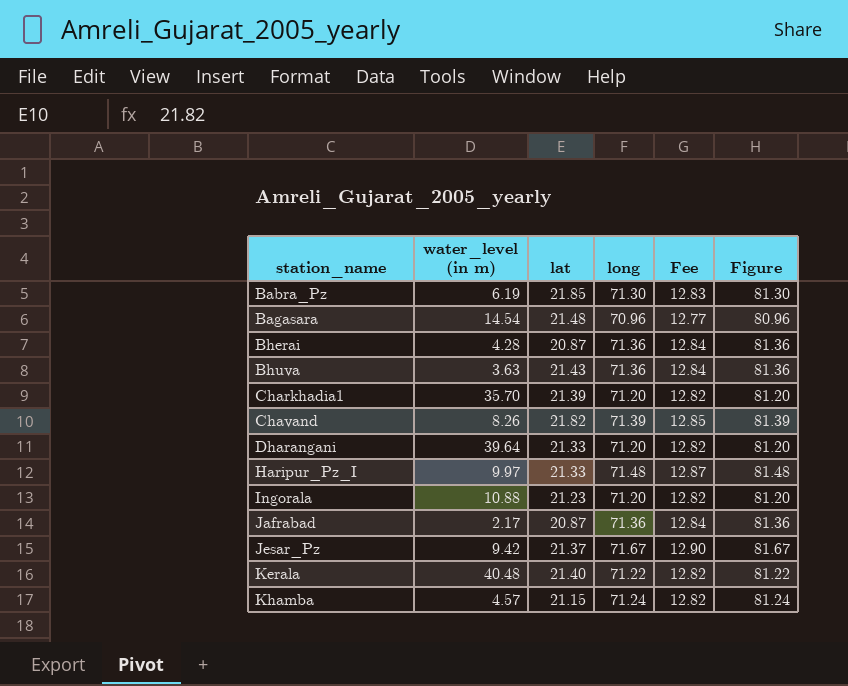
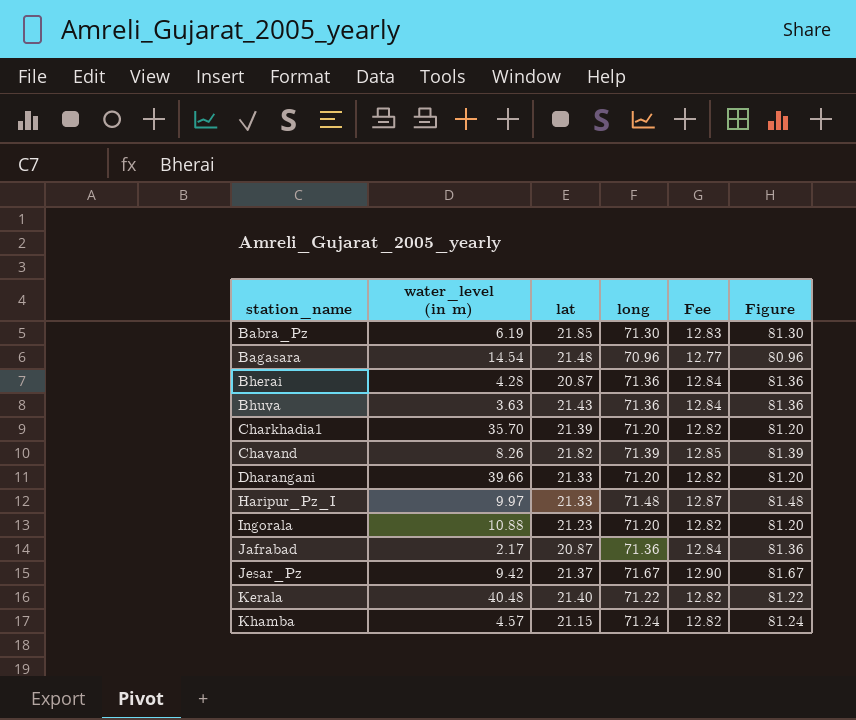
Dharangani | water_level (in m): 39.64 -> 39.66

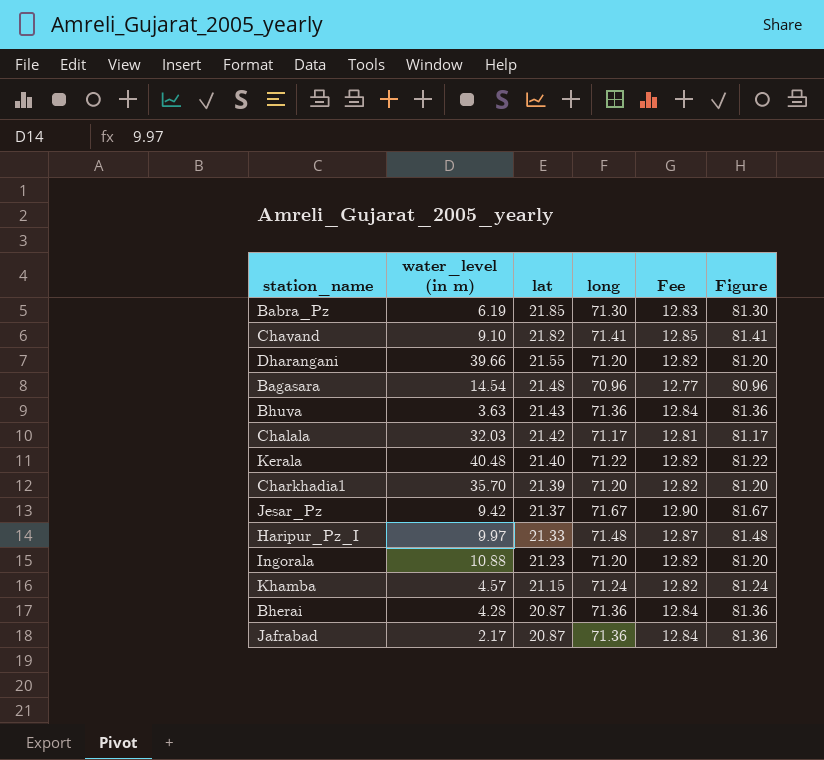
row order: station_name ascending -> lat descending
Chavand | water_level (in m): 8.26 -> 9.10
Chavand | long: 71.39 -> 71.41
Chavand | Figure: 81.39 -> 81.41
Dharangani | lat: 21.33 -> 21.55
row Chalala: none -> 32.03 | 21.42 | 71.17 | 12.81 | 81.17

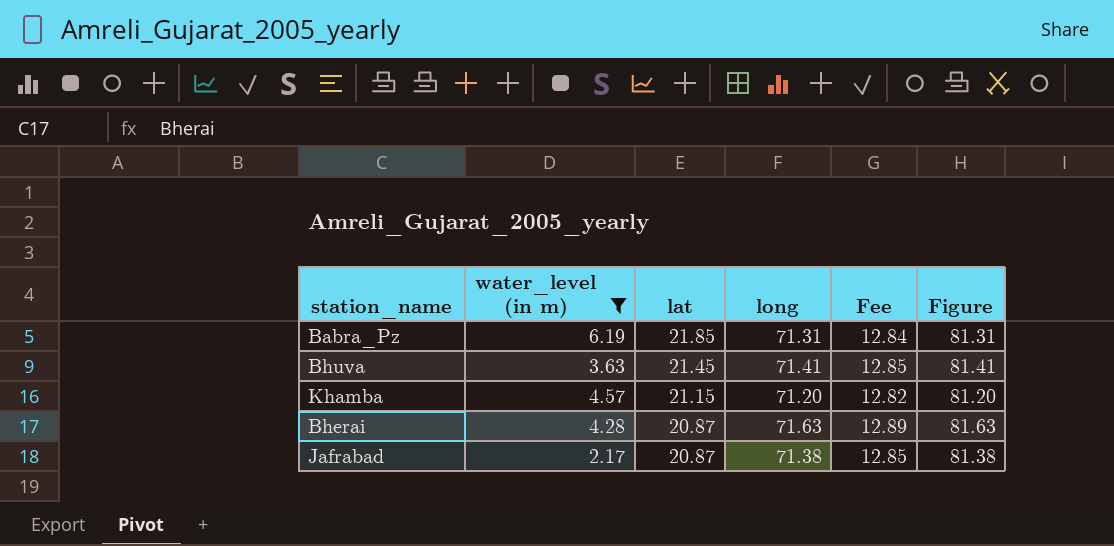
filter: none -> water_level (in m) <= 6.19
Babra_Pz | long: 71.30 -> 71.31
Babra_Pz | Fee: 12.83 -> 12.84
Babra_Pz | Figure: 81.30 -> 81.31
Bhuva | lat: 21.43 -> 21.45
Bhuva | long: 71.36 -> 71.41
Bhuva | Fee: 12.84 -> 12.85
Bhuva | Figure: 81.36 -> 81.41
Khamba | long: 71.24 -> 71.20
Khamba | Figure: 81.24 -> 81.20
Bherai | long: 71.36 -> 71.63
Bherai | Fee: 12.84 -> 12.89
Bherai | Figure: 81.36 -> 81.63
Jafrabad | long: 71.36 -> 71.38
Jafrabad | Fee: 12.84 -> 12.85
Jafrabad | Figure: 81.36 -> 81.38

